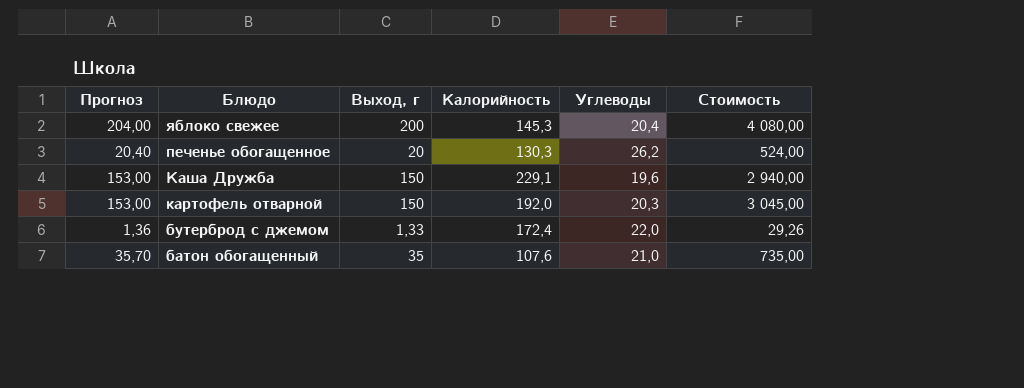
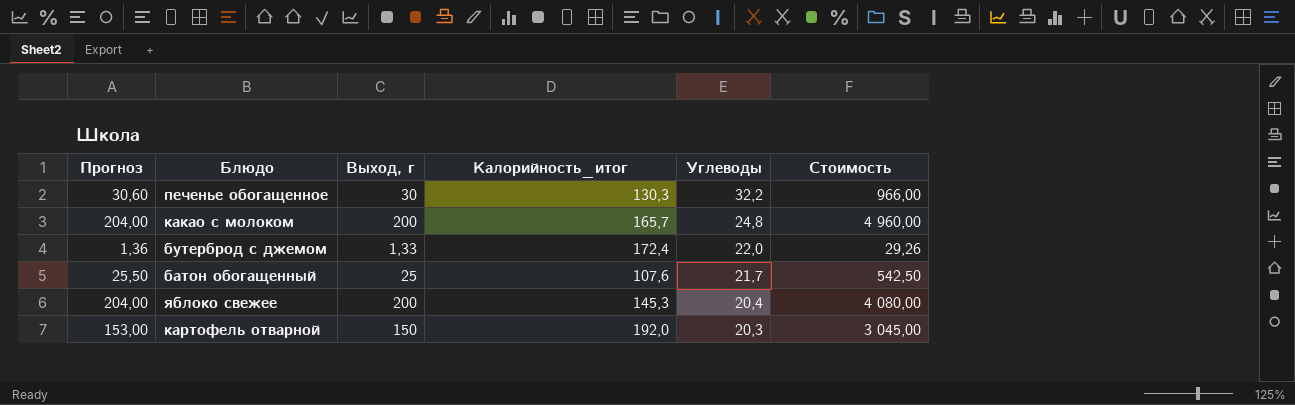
row order: Блюдо descending -> Углеводы descending
column name: Калорийность -> Калорийность_итог
row Каша Дружба: 153,00 | 150 | 229,1 | 19,6 | 2 940,00 -> none
печенье обогащенное | Прогноз: 20,40 -> 30,60
печенье обогащенное | Выход, г: 20 -> 30
печенье обогащенное | Углеводы: 26,2 -> 32,2
печенье обогащенное | Стоимость: 524,00 -> 966,00
row какао с молоком: none -> 204,00 | 200 | 165,7 | 24,8 | 4 960,00
батон обогащенный | Прогноз: 35,70 -> 25,50
батон обогащенный | Выход, г: 35 -> 25
батон обогащенный | Углеводы: 21,0 -> 21,7
батон обогащенный | Стоимость: 735,00 -> 542,50

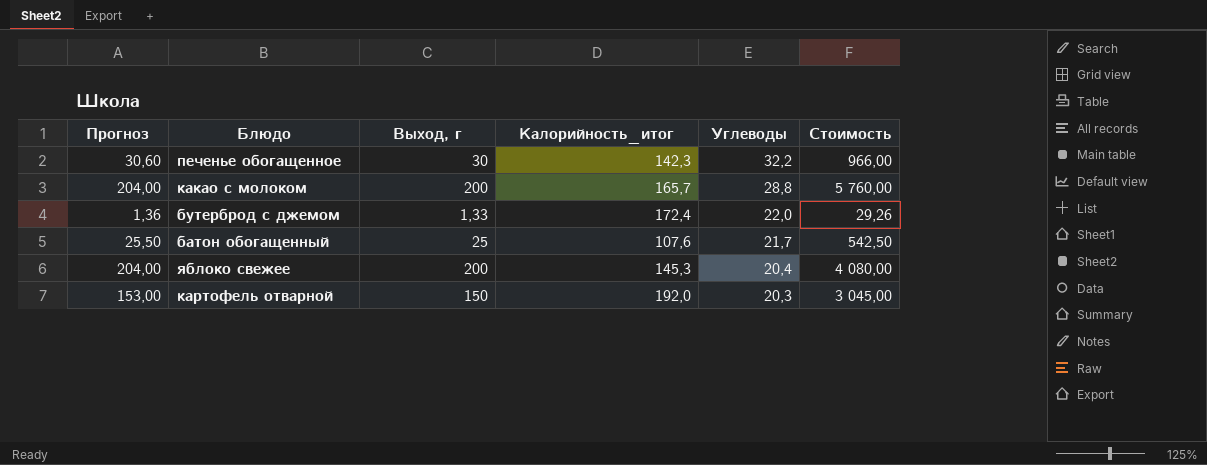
печенье обогащенное | Калорийность_итог: 130,3 -> 142,3
какао с молоком | Углеводы: 24,8 -> 28,8
какао с молоком | Стоимость: 4 960,00 -> 5 760,00

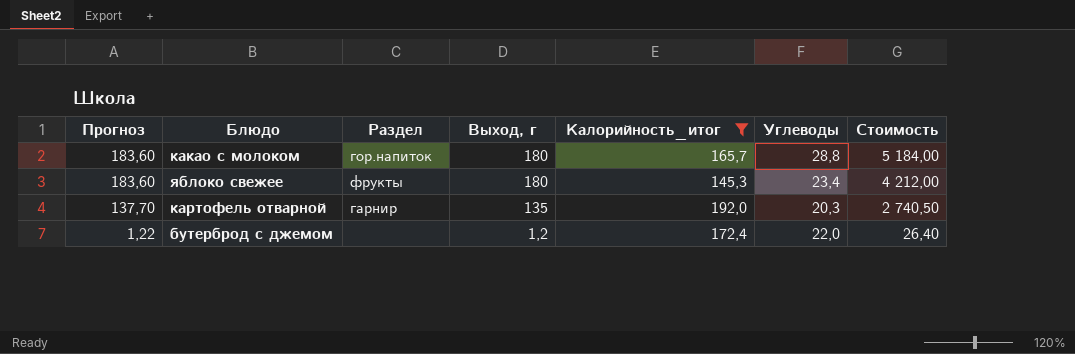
filter: none -> Калорийность_итог >= 145,3
row order: Углеводы descending -> Прогноз descending
column Раздел | position: none -> 3
какао с молоком | Прогноз: 204,00 -> 183,60
какао с молоком | Выход, г: 200 -> 180
какао с молоком | Стоимость: 5 760,00 -> 5 184,00
яблоко свежее | Прогноз: 204,00 -> 183,60
яблоко свежее | Выход, г: 200 -> 180
яблоко свежее | Углеводы: 20,4 -> 23,4
яблоко свежее | Стоимость: 4 080,00 -> 4 212,00
картофель отварной | Прогноз: 153,00 -> 137,70
картофель отварной | Выход, г: 150 -> 135
картофель отварной | Стоимость: 3 045,00 -> 2 740,50
бутерброд с джемом | Прогноз: 1,36 -> 1,22
бутерброд с джемом | Выход, г: 1,33 -> 1,2
бутерброд с джемом | Стоимость: 29,26 -> 26,40

